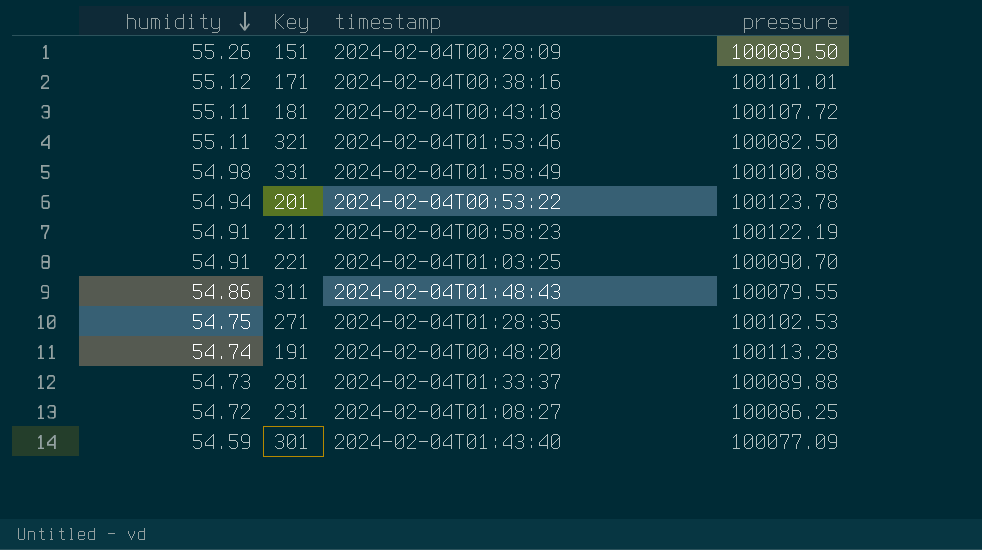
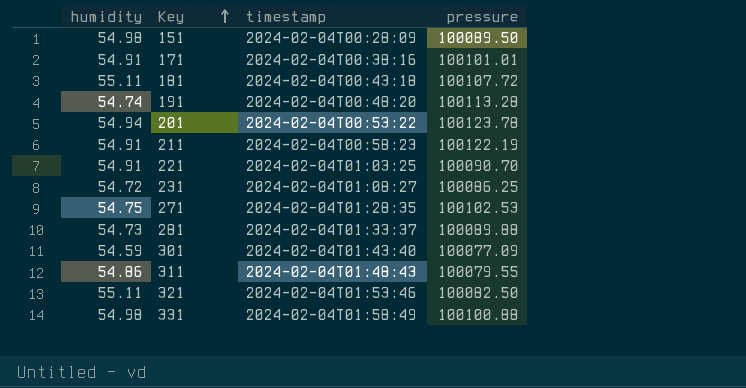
row order: humidity descending -> Key ascending
151 | humidity: 55.26 -> 54.98
171 | humidity: 55.12 -> 54.91

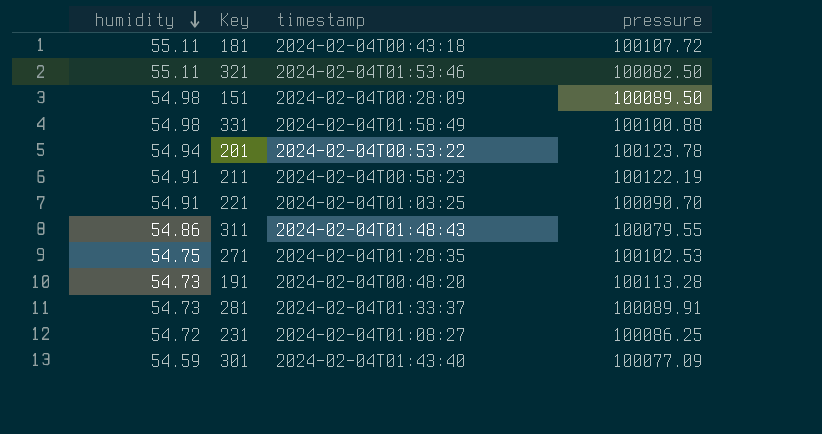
row order: Key ascending -> humidity descending
row 171: 54.91 | 2024-02-04T00:38:16 | 100101.01 -> none
191 | humidity: 54.74 -> 54.73
281 | pressure: 100089.88 -> 100089.91

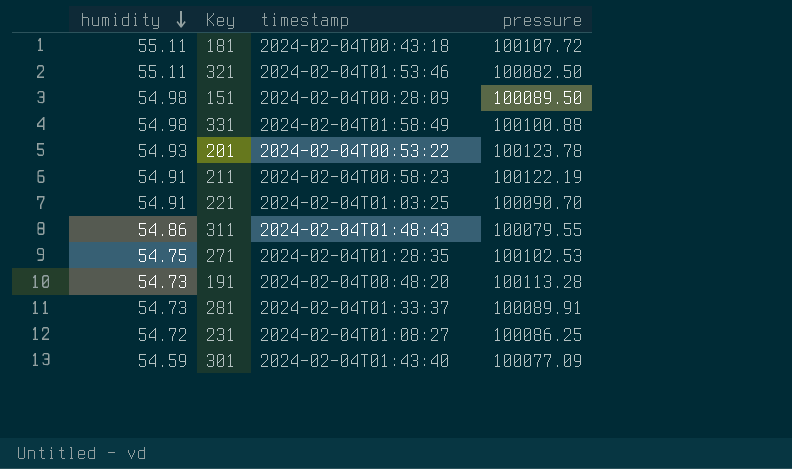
201 | humidity: 54.94 -> 54.93

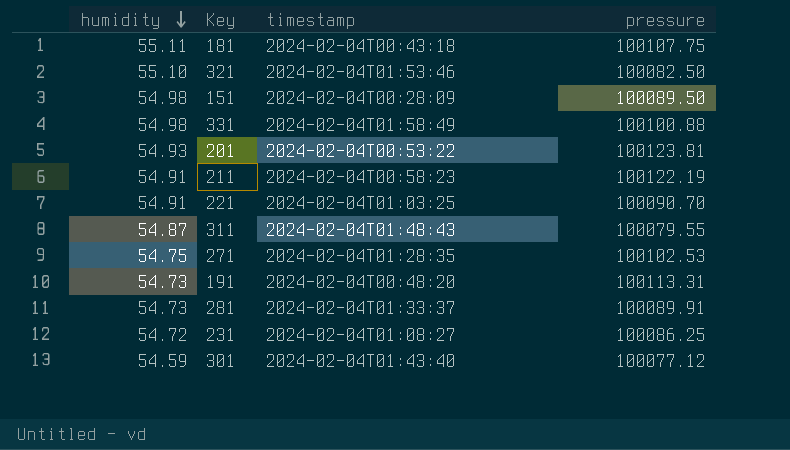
181 | pressure: 100107.72 -> 100107.75
321 | humidity: 55.11 -> 55.10
201 | pressure: 100123.78 -> 100123.81
311 | humidity: 54.86 -> 54.87
191 | pressure: 100113.28 -> 100113.31
301 | pressure: 100077.09 -> 100077.12

